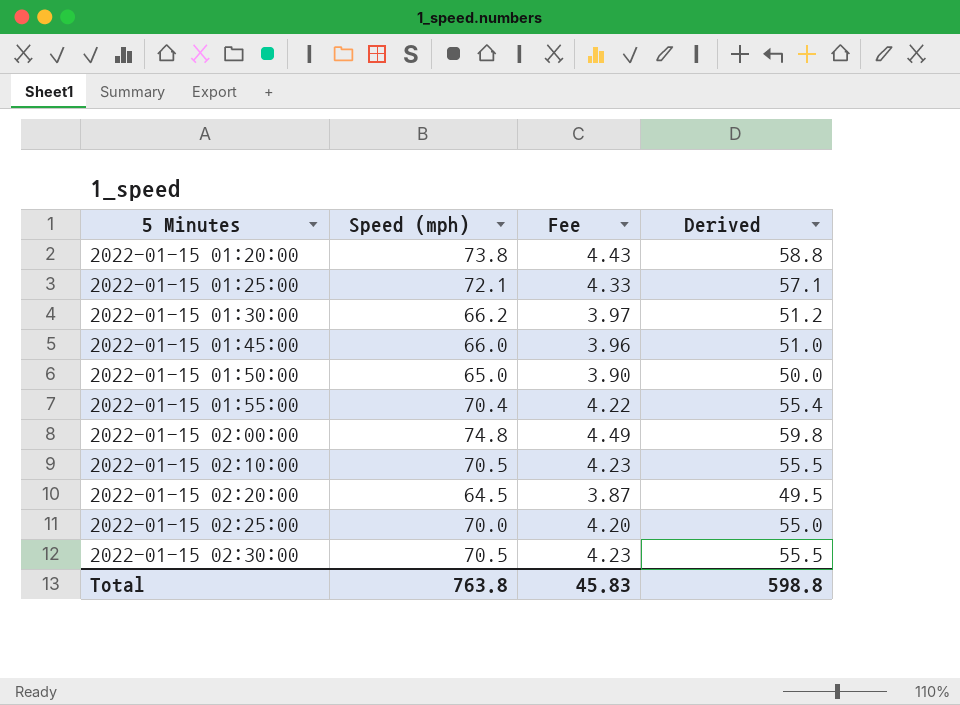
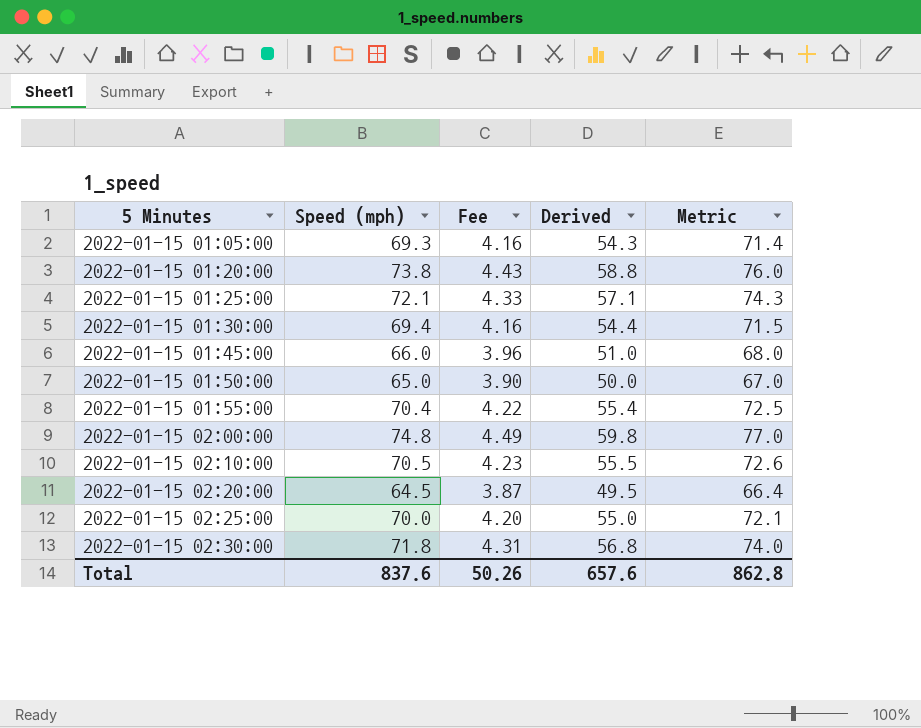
column Metric | formula: none -> [Speed (mph)] * 1.03
row 2022-01-15 01:05:00: none -> 69.3 | 4.16 | 54.3 | 71.4
2022-01-15 01:30:00 | Speed (mph): 66.2 -> 69.4
2022-01-15 01:30:00 | Fee: 3.97 -> 4.16
2022-01-15 01:30:00 | Derived: 51.2 -> 54.4
2022-01-15 02:30:00 | Speed (mph): 70.5 -> 71.8
2022-01-15 02:30:00 | Fee: 4.23 -> 4.31
2022-01-15 02:30:00 | Derived: 55.5 -> 56.8
Total | Speed (mph): 763.8 -> 837.6
Total | Fee: 45.83 -> 50.26
Total | Derived: 598.8 -> 657.6

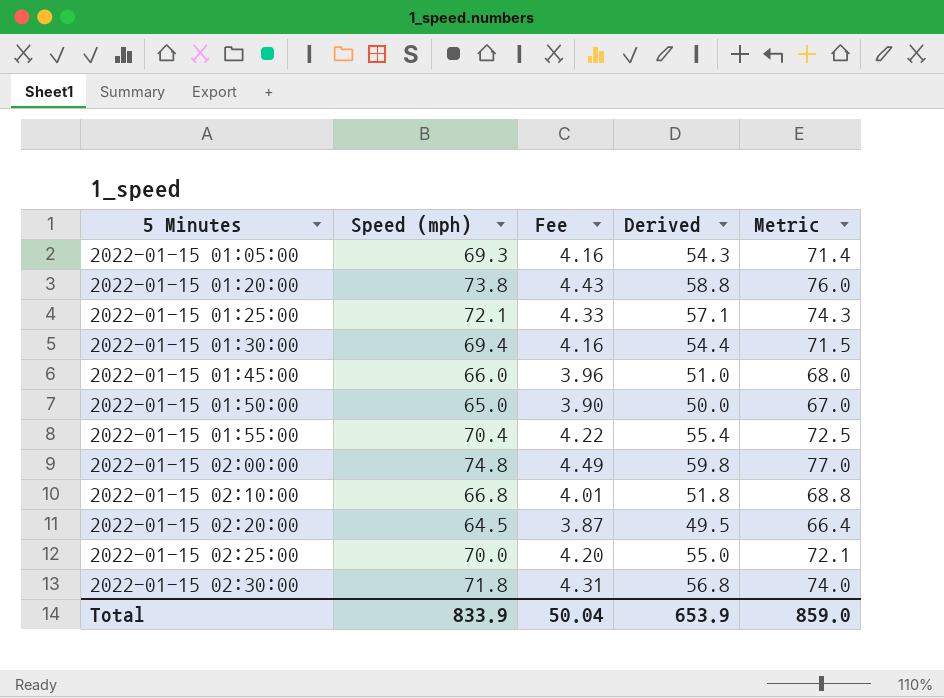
2022-01-15 02:10:00 | Speed (mph): 70.5 -> 66.8
2022-01-15 02:10:00 | Fee: 4.23 -> 4.01
2022-01-15 02:10:00 | Derived: 55.5 -> 51.8
2022-01-15 02:10:00 | Metric: 72.6 -> 68.8
Total | Speed (mph): 837.6 -> 833.9
Total | Fee: 50.26 -> 50.04
Total | Derived: 657.6 -> 653.9
Total | Metric: 862.8 -> 859.0

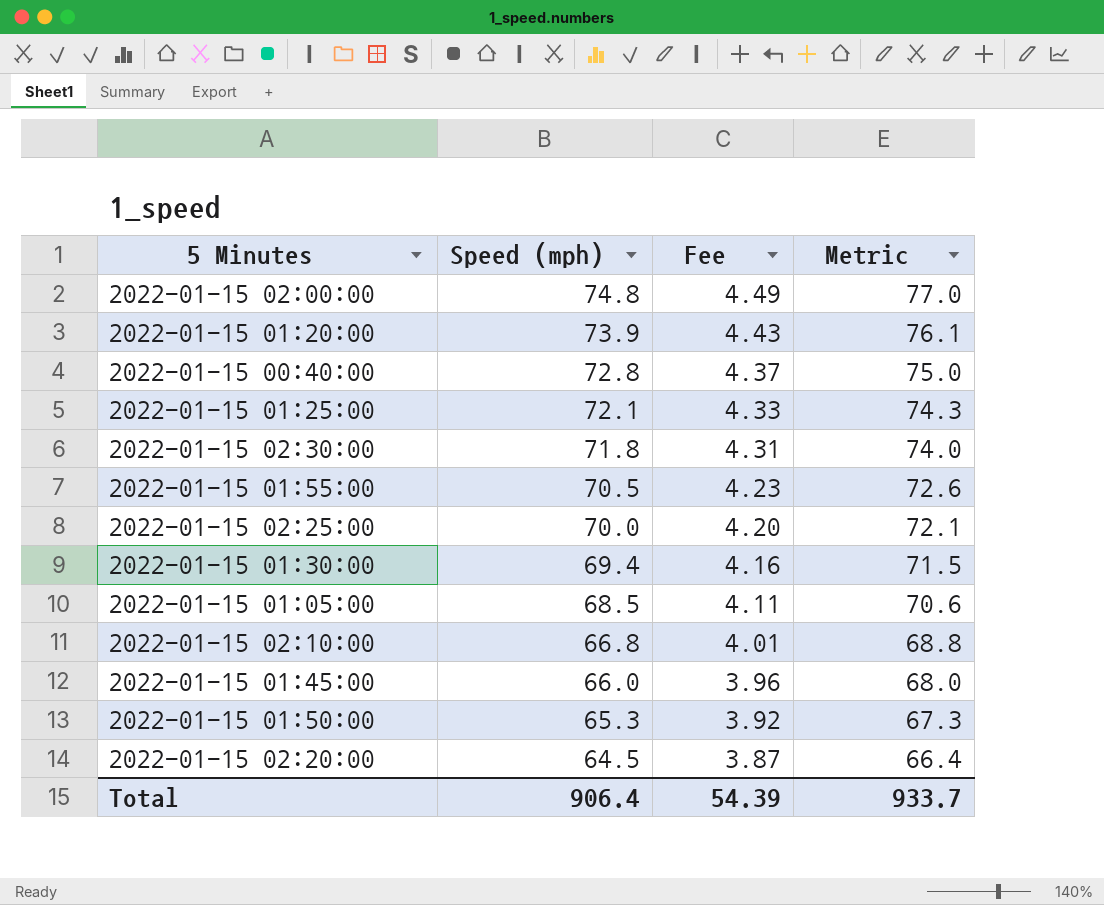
row order: 5 Minutes ascending -> Speed (mph) descending
column Derived | formula: [Speed (mph)] - 15 -> none
2022-01-15 01:20:00 | Speed (mph): 73.8 -> 73.9
2022-01-15 01:20:00 | Metric: 76.0 -> 76.1
row 2022-01-15 00:40:00: none -> 72.8 | 4.37 | 75.0
2022-01-15 01:55:00 | Speed (mph): 70.4 -> 70.5
2022-01-15 01:55:00 | Fee: 4.22 -> 4.23
2022-01-15 01:55:00 | Metric: 72.5 -> 72.6
2022-01-15 01:05:00 | Speed (mph): 69.3 -> 68.5
2022-01-15 01:05:00 | Fee: 4.16 -> 4.11
2022-01-15 01:05:00 | Metric: 71.4 -> 70.6
2022-01-15 01:50:00 | Speed (mph): 65.0 -> 65.3
2022-01-15 01:50:00 | Fee: 3.90 -> 3.92
2022-01-15 01:50:00 | Metric: 67.0 -> 67.3
Total | Speed (mph): 833.9 -> 906.4
Total | Fee: 50.04 -> 54.39
Total | Metric: 859.0 -> 933.7

